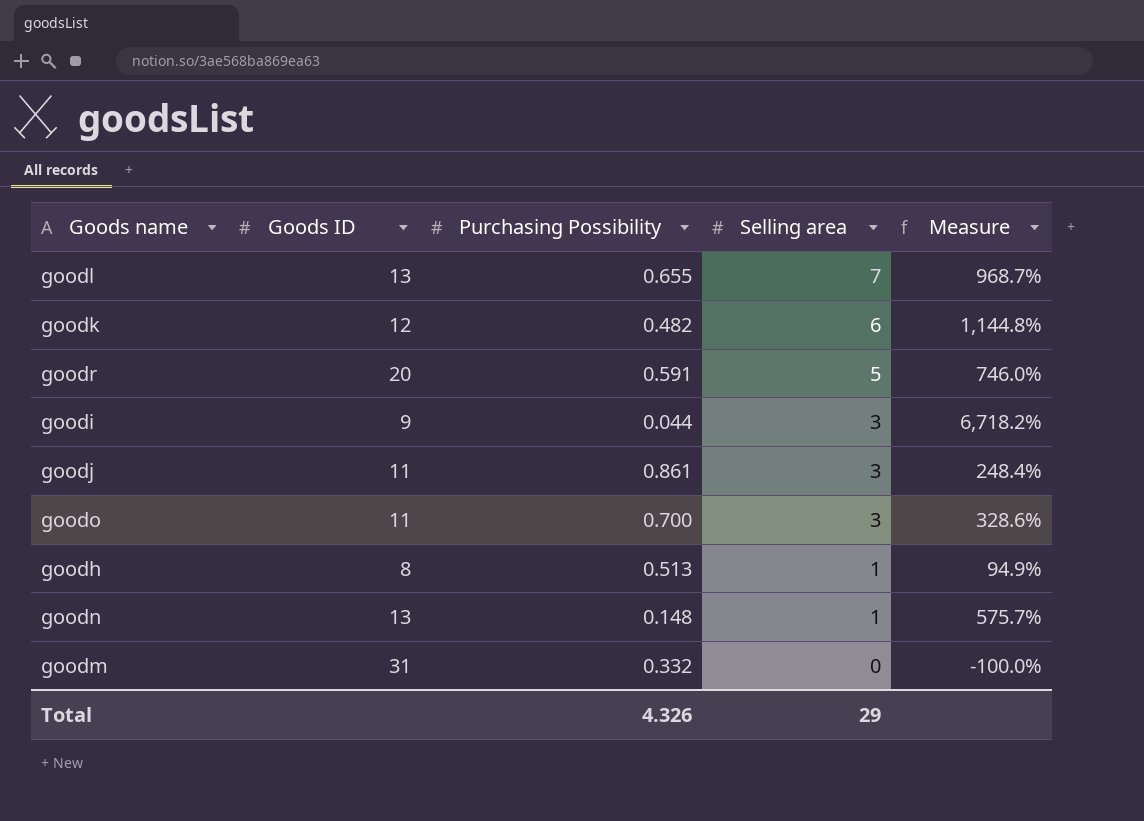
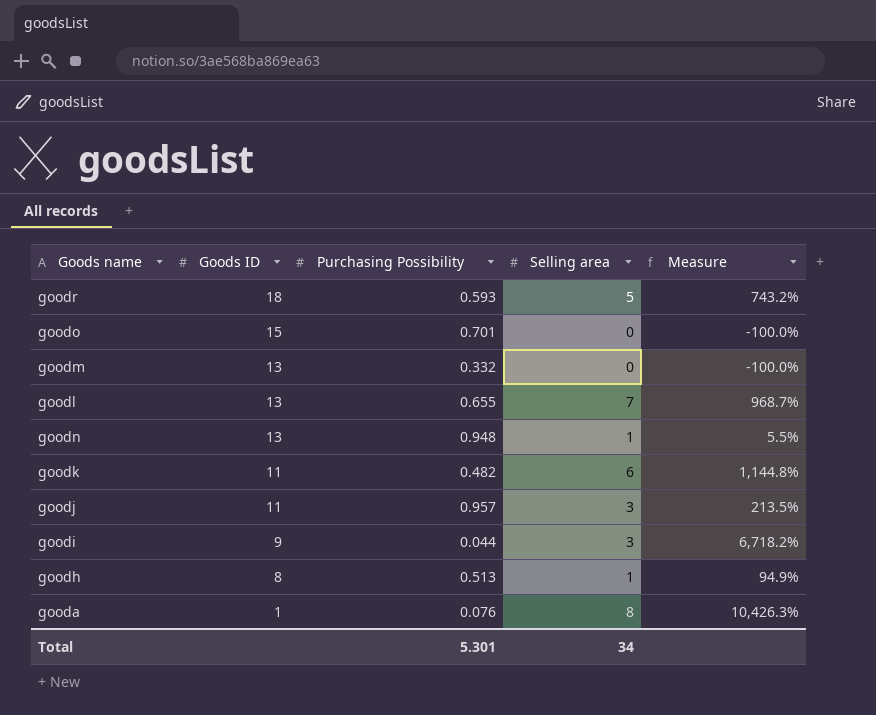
row order: Selling area descending -> Goods ID descending
goodr | Goods ID: 20 -> 18
goodr | Purchasing Possibility: 0.591 -> 0.593
goodr | Measure: 746.0% -> 743.2%
goodo | Goods ID: 11 -> 15
goodo | Purchasing Possibility: 0.700 -> 0.701
goodo | Selling area: 3 -> 0
goodo | Measure: 328.6% -> -100.0%
goodm | Goods ID: 31 -> 13
goodn | Purchasing Possibility: 0.148 -> 0.948
goodn | Measure: 575.7% -> 5.5%
goodk | Goods ID: 12 -> 11
goodj | Purchasing Possibility: 0.861 -> 0.957
goodj | Measure: 248.4% -> 213.5%
row gooda: none -> 1 | 0.076 | 8 | 10,426.3%
Total | Purchasing Possibility: 4.326 -> 5.301
Total | Selling area: 29 -> 34

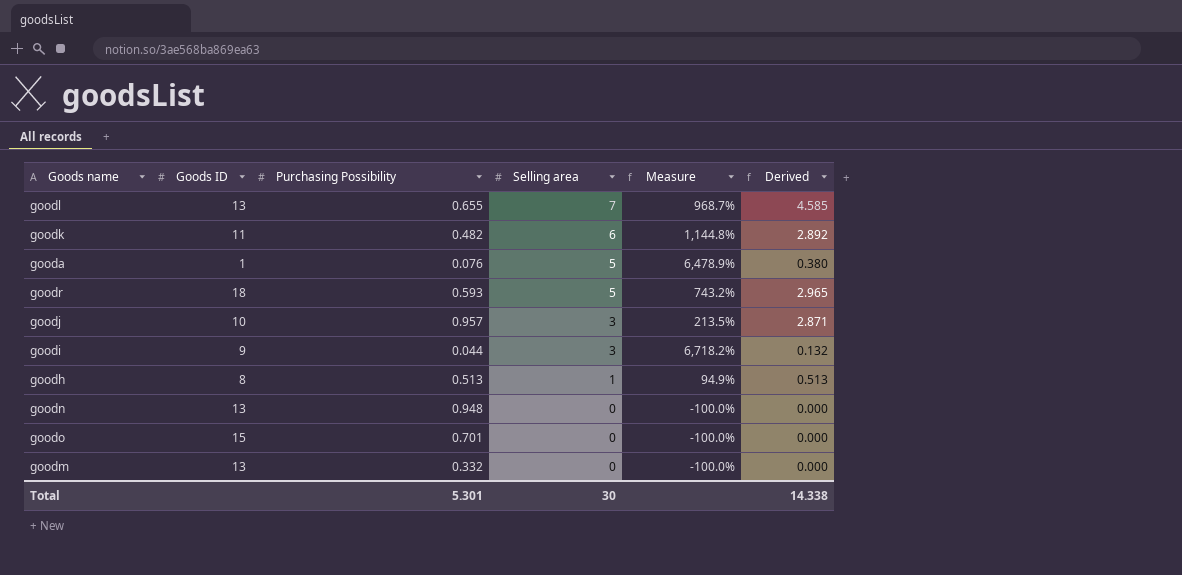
row order: Goods ID descending -> Selling area descending
column Derived | formula: none -> [Purchasing Possibility] * [Selling area]
gooda | Selling area: 8 -> 5
gooda | Measure: 10,426.3% -> 6,478.9%
goodj | Goods ID: 11 -> 10
goodn | Selling area: 1 -> 0
goodn | Measure: 5.5% -> -100.0%
Total | Selling area: 34 -> 30

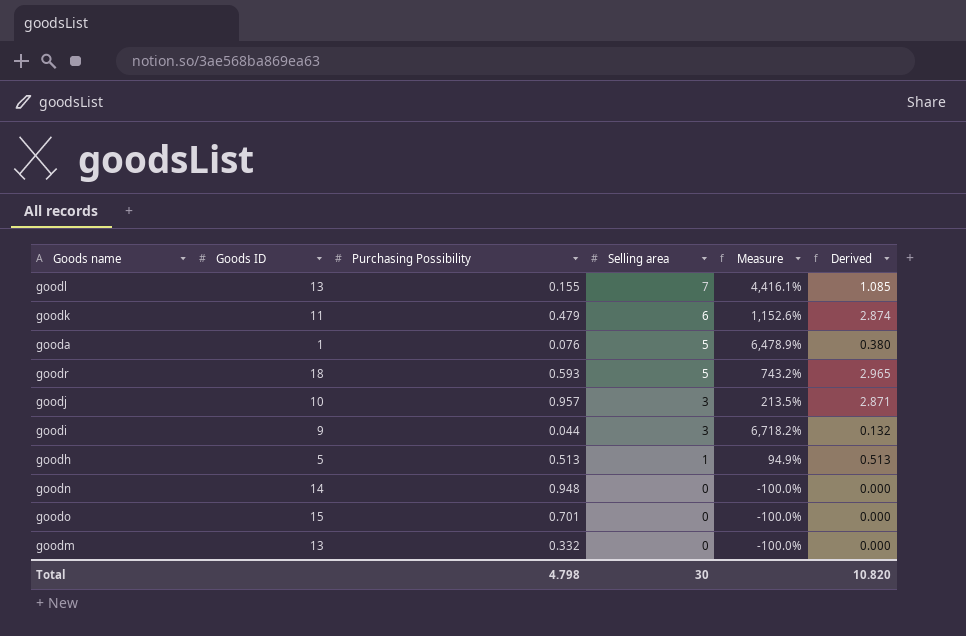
goodl | Purchasing Possibility: 0.655 -> 0.155
goodl | Measure: 968.7% -> 4,416.1%
goodl | Derived: 4.585 -> 1.085
goodk | Purchasing Possibility: 0.482 -> 0.479
goodk | Measure: 1,144.8% -> 1,152.6%
goodk | Derived: 2.892 -> 2.874
goodh | Goods ID: 8 -> 5
goodn | Goods ID: 13 -> 14
Total | Purchasing Possibility: 5.301 -> 4.798
Total | Derived: 14.338 -> 10.820

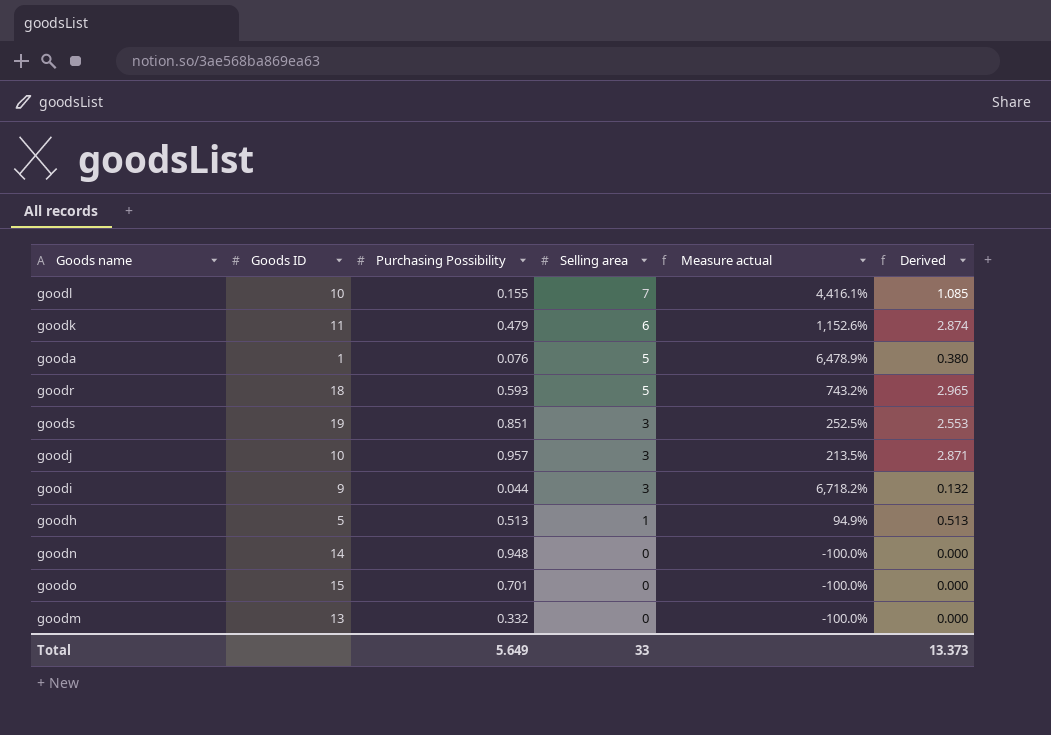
column name: Measure -> Measure actual
goodl | Goods ID: 13 -> 10
row goods: none -> 19 | 0.851 | 3 | 252.5% | 2.553
Total | Purchasing Possibility: 4.798 -> 5.649
Total | Selling area: 30 -> 33
Total | Derived: 10.820 -> 13.373

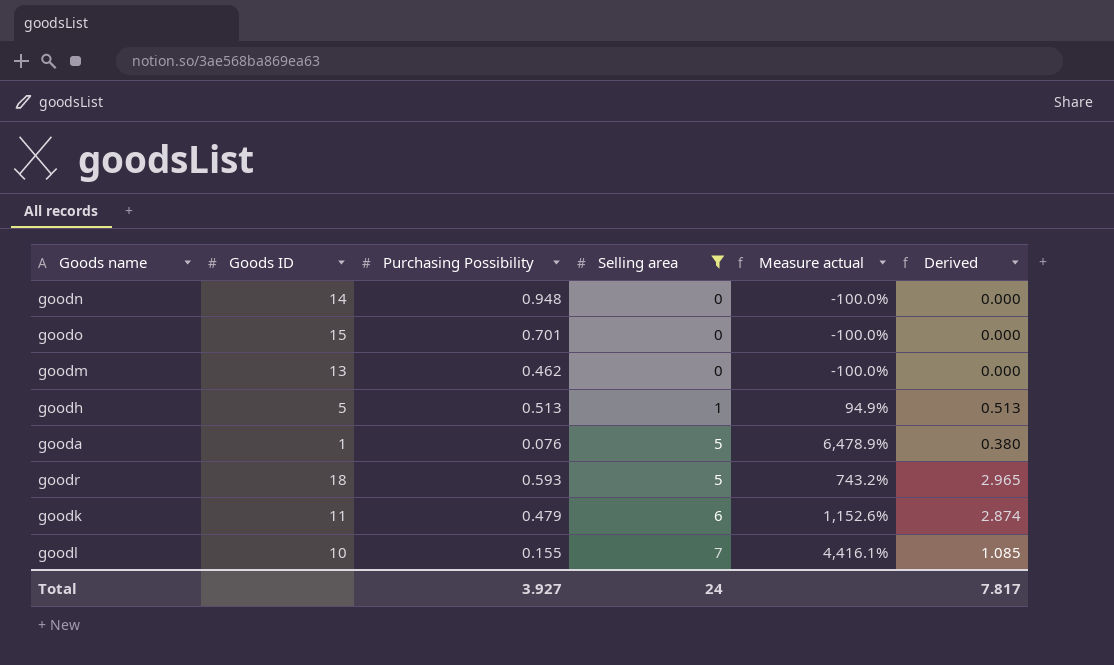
filter: none -> Selling area != 3
row order: Selling area descending -> Selling area ascending
goodm | Purchasing Possibility: 0.332 -> 0.462
Total | Purchasing Possibility: 5.649 -> 3.927
Total | Selling area: 33 -> 24
Total | Derived: 13.373 -> 7.817

